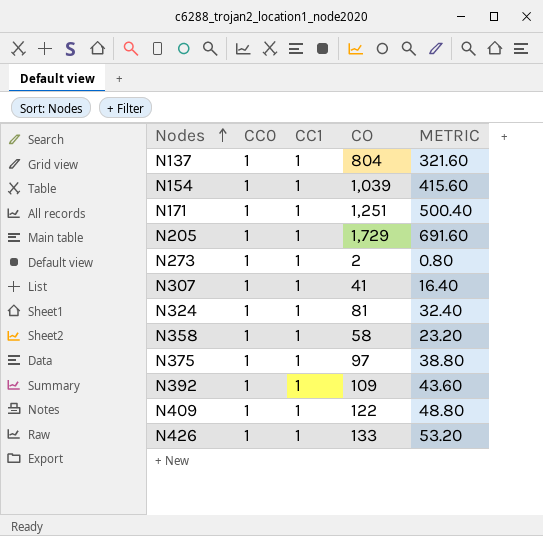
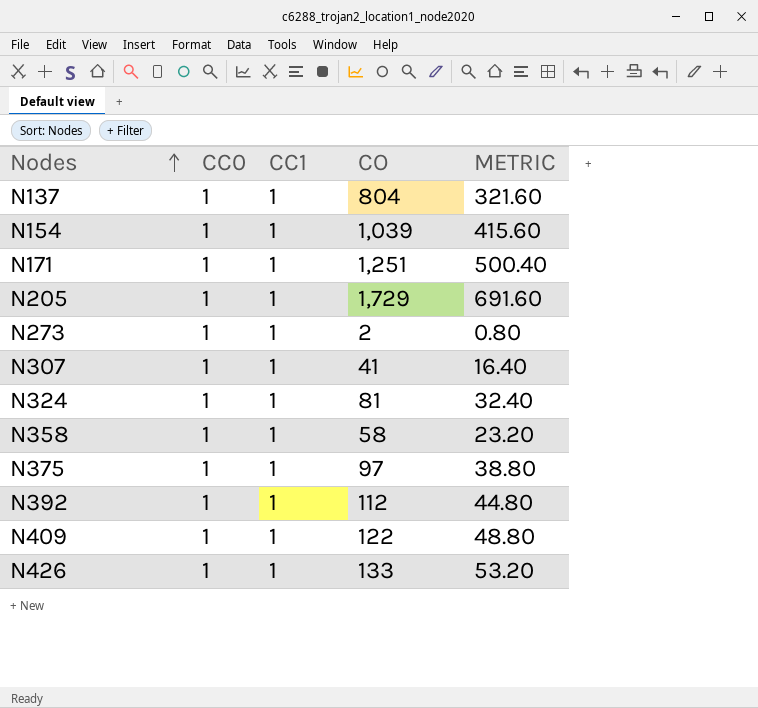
N392 | CO: 109 -> 112
N392 | METRIC: 43.60 -> 44.80

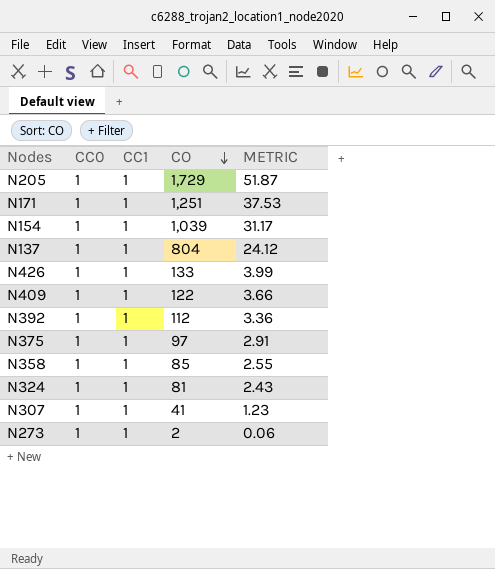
row order: Nodes ascending -> CO descending
column METRIC | formula: [CO] * 0.4 -> [CO] * 0.03
N358 | CO: 58 -> 85

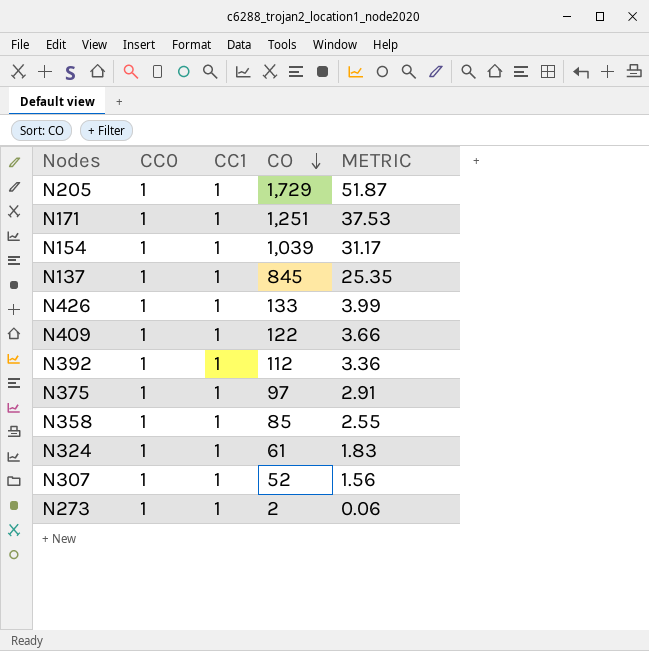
N137 | CO: 804 -> 845
N137 | METRIC: 24.12 -> 25.35
N324 | CO: 81 -> 61
N324 | METRIC: 2.43 -> 1.83
N307 | CO: 41 -> 52
N307 | METRIC: 1.23 -> 1.56

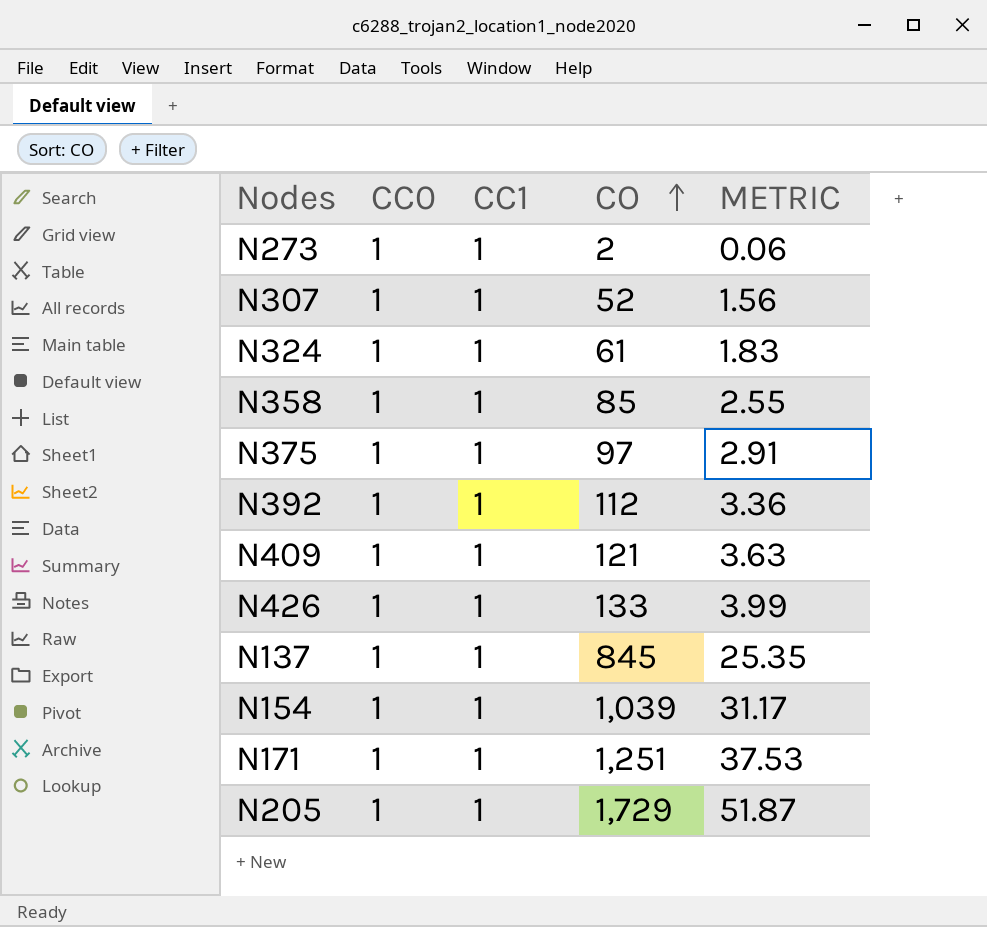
row order: CO descending -> CO ascending
N409 | CO: 122 -> 121
N409 | METRIC: 3.66 -> 3.63

